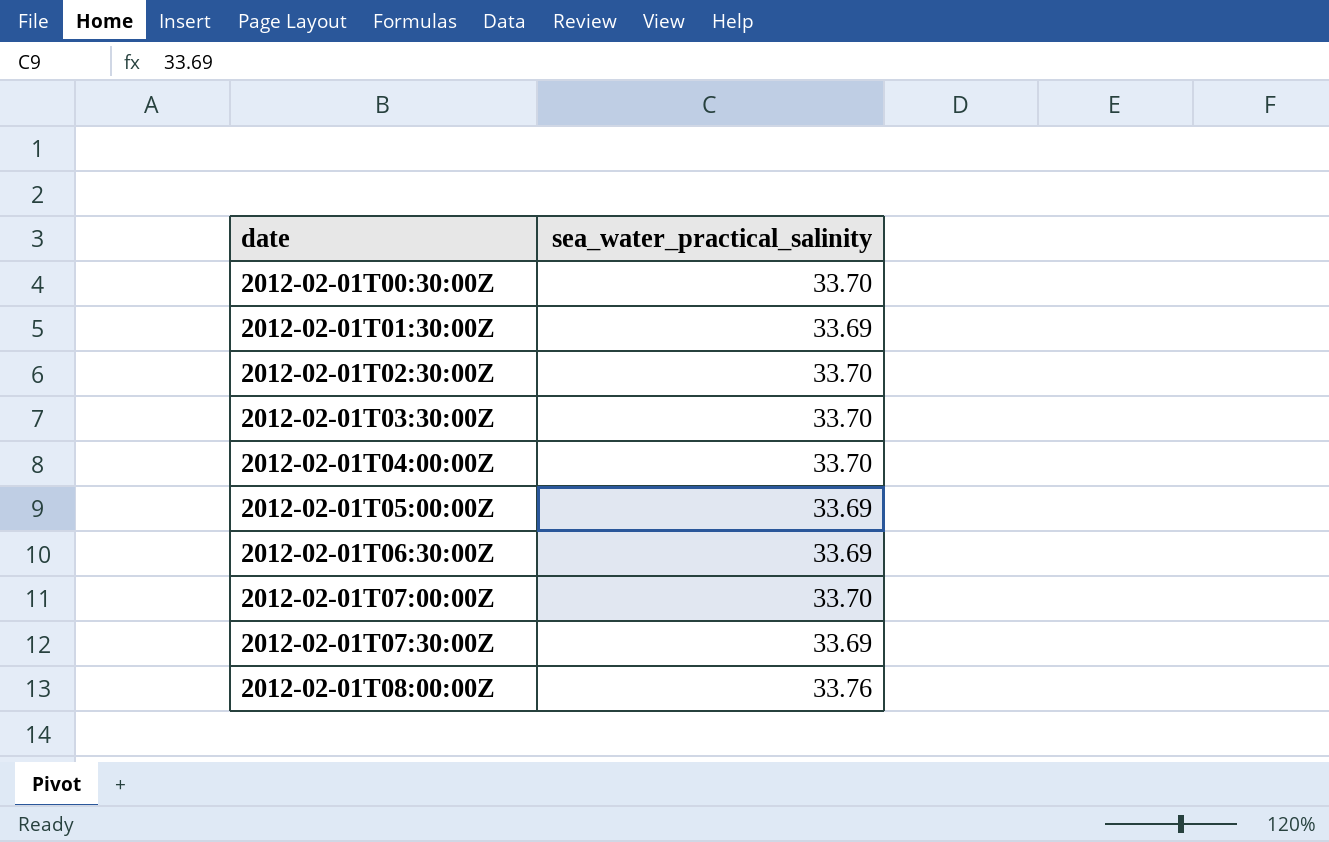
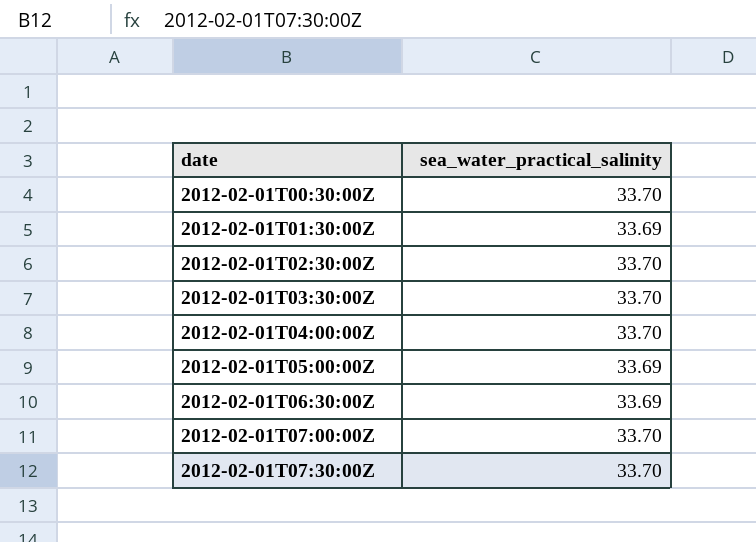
row 2012-02-01T08:00:00Z: 33.76 -> none
2012-02-01T07:30:00Z | sea_water_practical_salinity: 33.69 -> 33.70

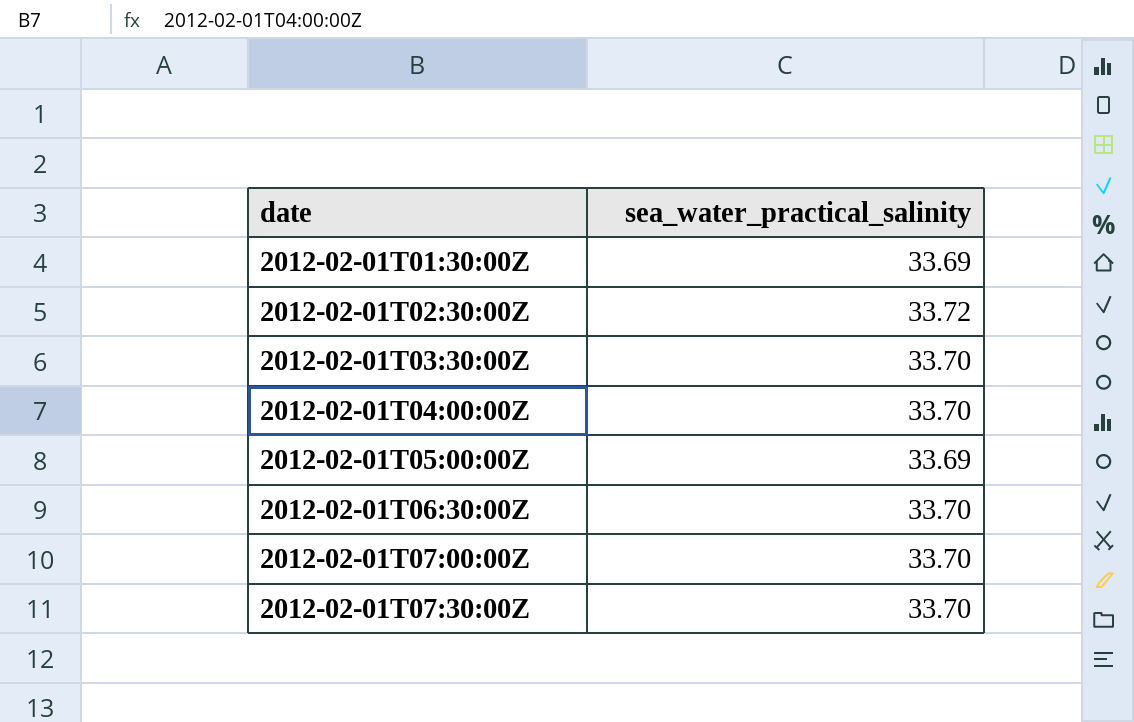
row 2012-02-01T00:30:00Z: 33.70 -> none
2012-02-01T02:30:00Z | sea_water_practical_salinity: 33.70 -> 33.72
2012-02-01T06:30:00Z | sea_water_practical_salinity: 33.69 -> 33.70

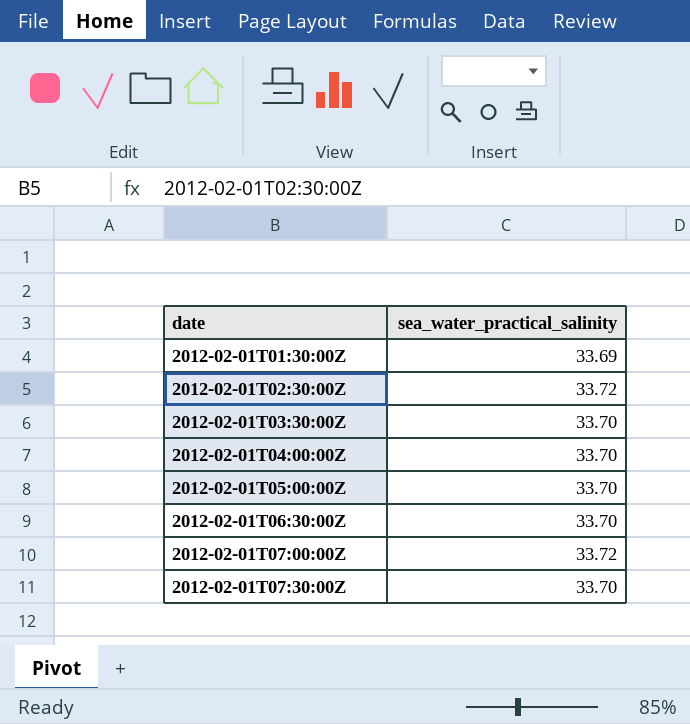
2012-02-01T05:00:00Z | sea_water_practical_salinity: 33.69 -> 33.70
2012-02-01T07:00:00Z | sea_water_practical_salinity: 33.70 -> 33.72

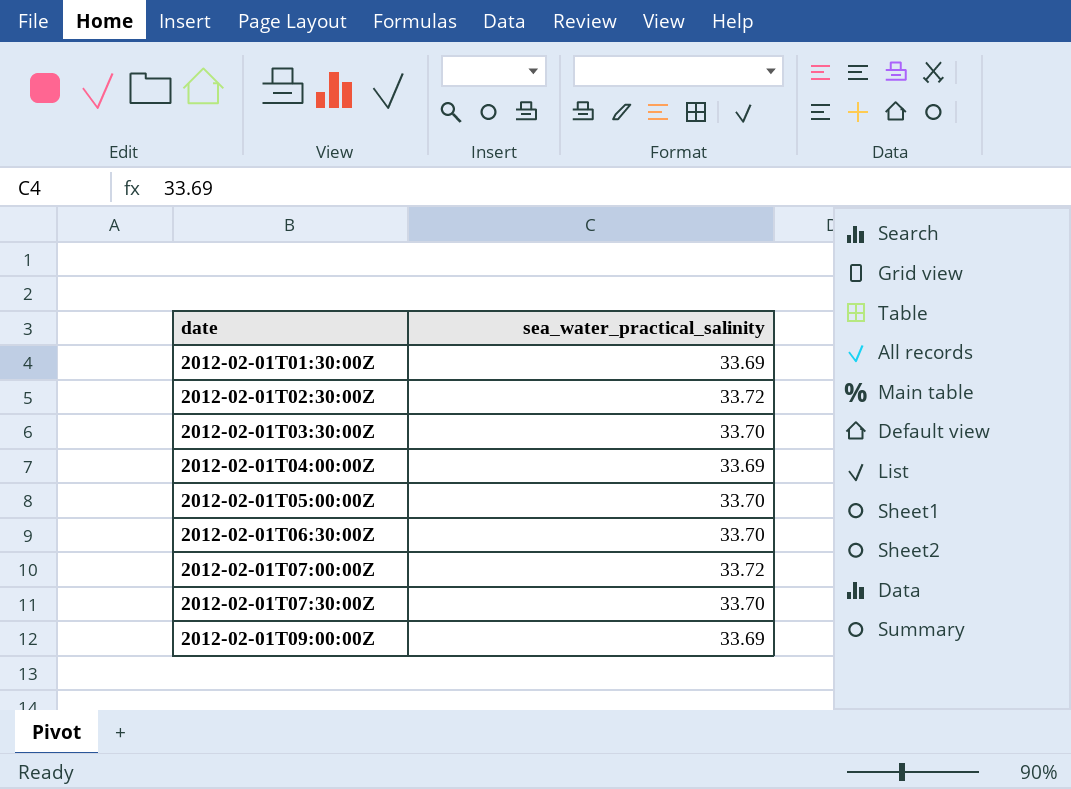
2012-02-01T04:00:00Z | sea_water_practical_salinity: 33.70 -> 33.69
row 2012-02-01T09:00:00Z: none -> 33.69

